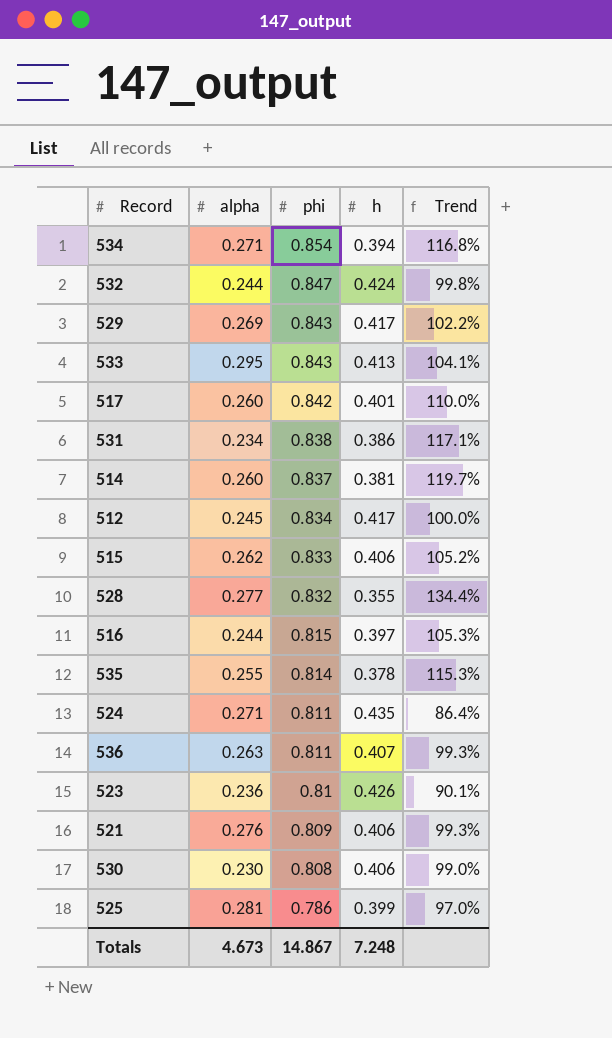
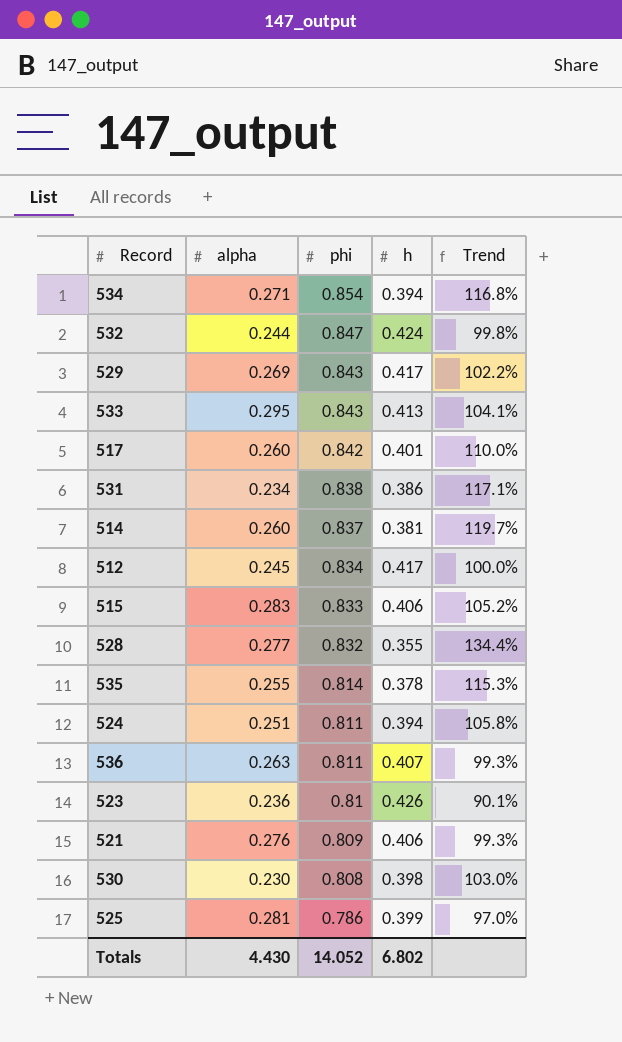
row 516: 0.244 | 0.815 | 0.397 | 105.3% -> none
515 | alpha: 0.262 -> 0.283
524 | alpha: 0.271 -> 0.251
524 | h: 0.435 -> 0.394
524 | Trend: 86.4% -> 105.8%
530 | h: 0.406 -> 0.398
530 | Trend: 99.0% -> 103.0%
Totals | alpha: 4.673 -> 4.430
Totals | phi: 14.867 -> 14.052
Totals | h: 7.248 -> 6.802

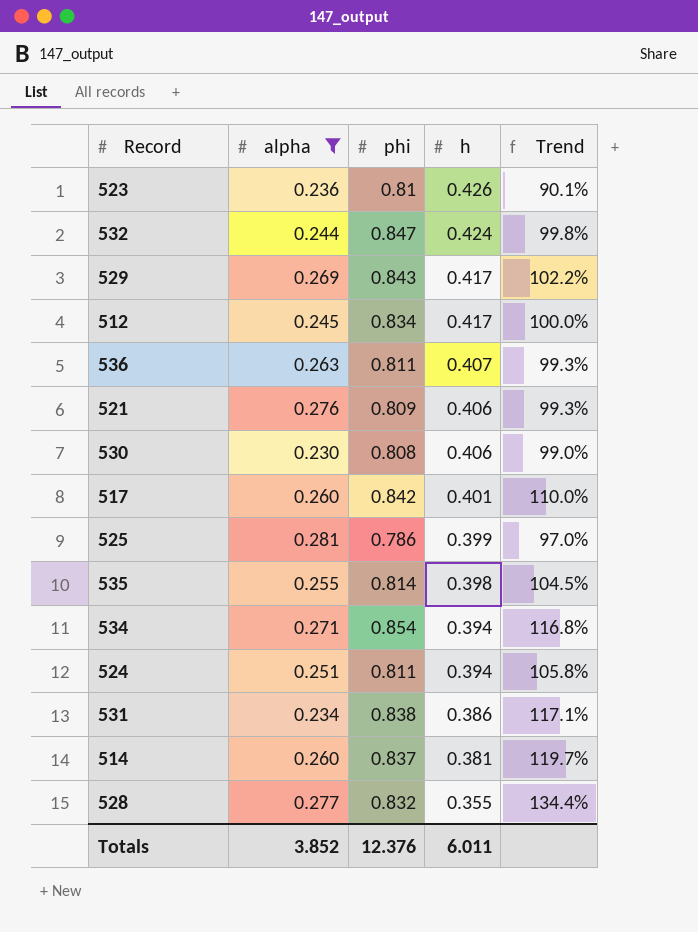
filter: none -> alpha <= 0.281
row order: phi descending -> h descending
530 | h: 0.398 -> 0.406
530 | Trend: 103.0% -> 99.0%
535 | h: 0.378 -> 0.398
535 | Trend: 115.3% -> 104.5%
Totals | alpha: 4.430 -> 3.852
Totals | phi: 14.052 -> 12.376
Totals | h: 6.802 -> 6.011

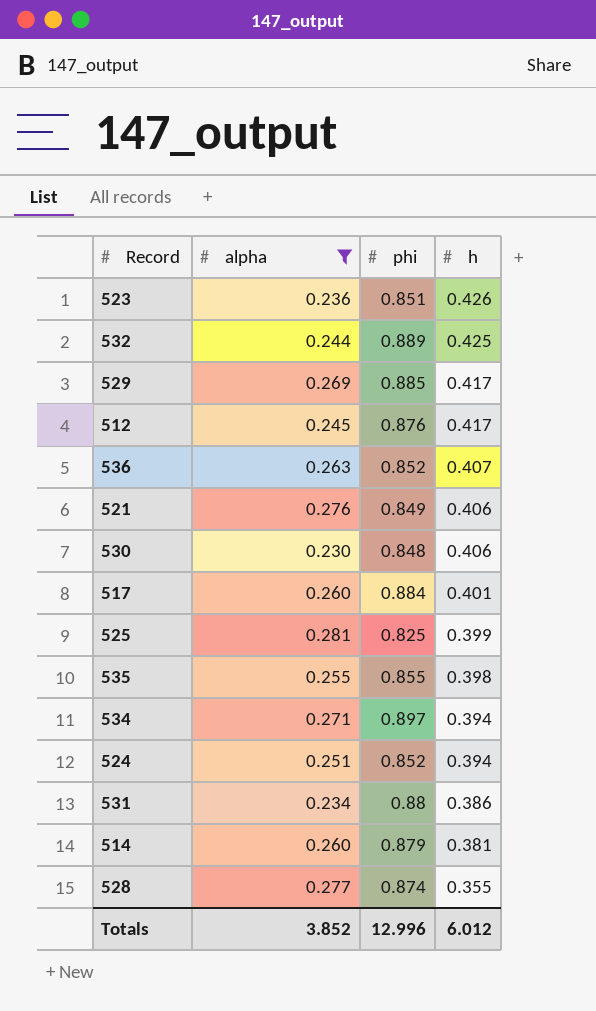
column Trend | formula: ([phi] - [h]) / [h] -> none
523 | phi: 0.81 -> 0.851
532 | phi: 0.847 -> 0.889
532 | h: 0.424 -> 0.425
529 | phi: 0.843 -> 0.885
512 | phi: 0.834 -> 0.876
536 | phi: 0.811 -> 0.852
521 | phi: 0.809 -> 0.849
530 | phi: 0.808 -> 0.848
517 | phi: 0.842 -> 0.884
525 | phi: 0.786 -> 0.825
535 | phi: 0.814 -> 0.855
534 | phi: 0.854 -> 0.897
524 | phi: 0.811 -> 0.852
531 | phi: 0.838 -> 0.88
514 | phi: 0.837 -> 0.879
528 | phi: 0.832 -> 0.874
Totals | phi: 12.376 -> 12.996
Totals | h: 6.011 -> 6.012

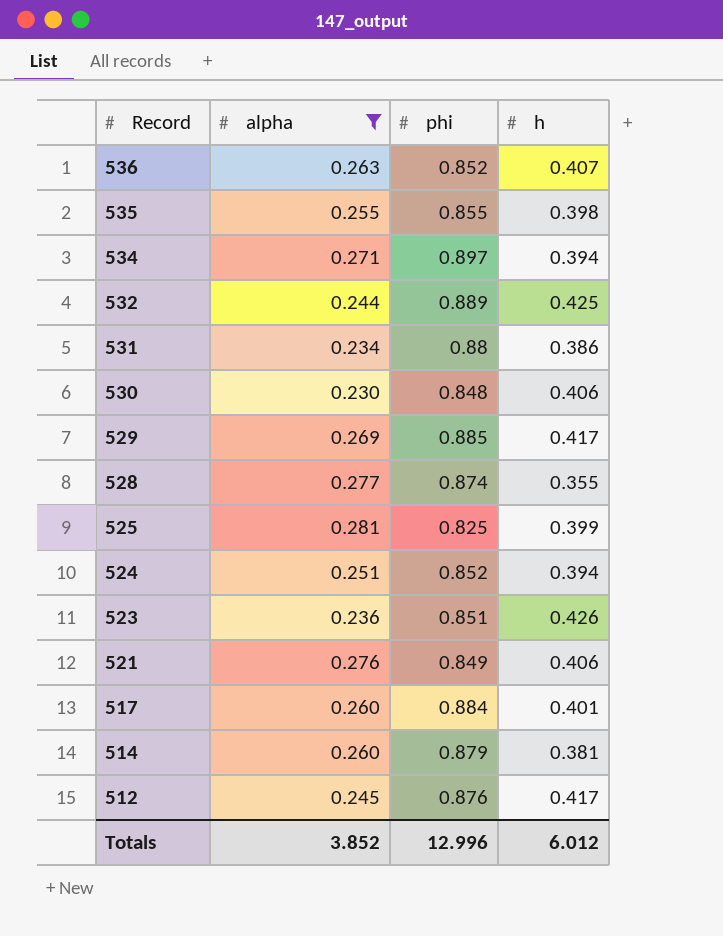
row order: h descending -> Record descending

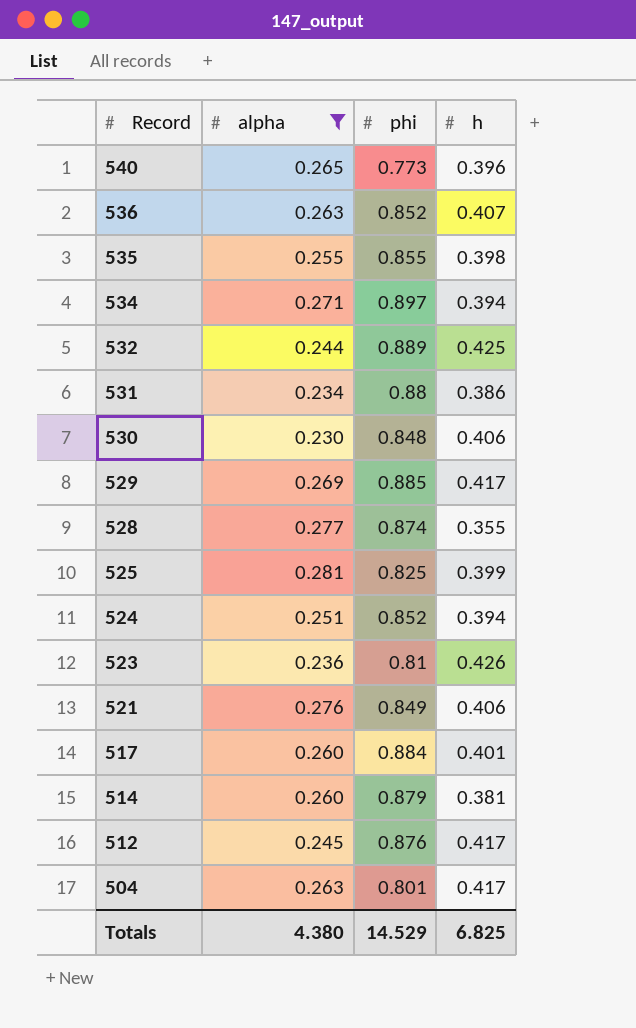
row 540: none -> 0.265 | 0.773 | 0.396
523 | phi: 0.851 -> 0.81
row 504: none -> 0.263 | 0.801 | 0.417
Totals | alpha: 3.852 -> 4.380
Totals | phi: 12.996 -> 14.529
Totals | h: 6.012 -> 6.825

